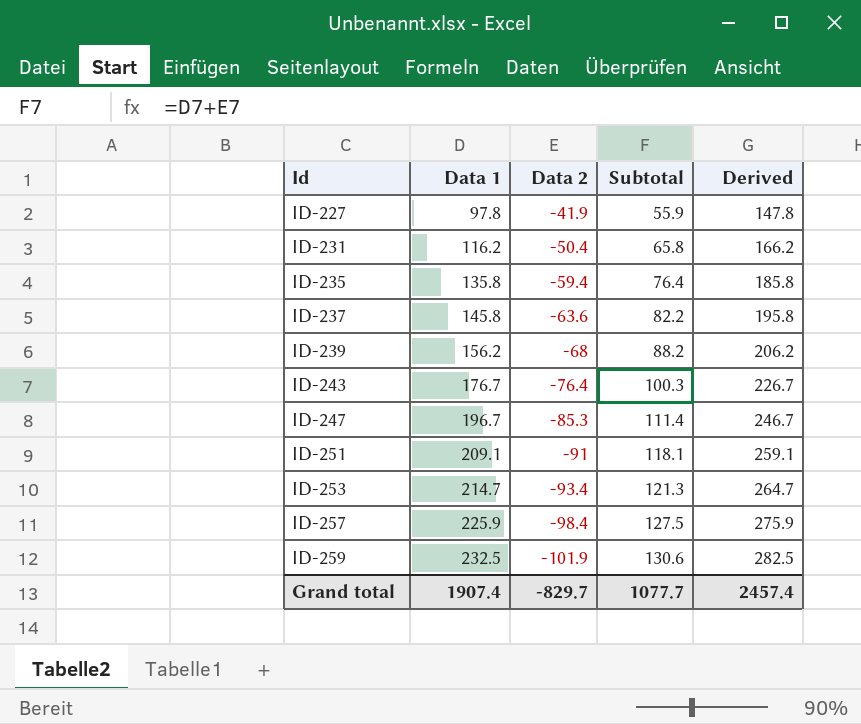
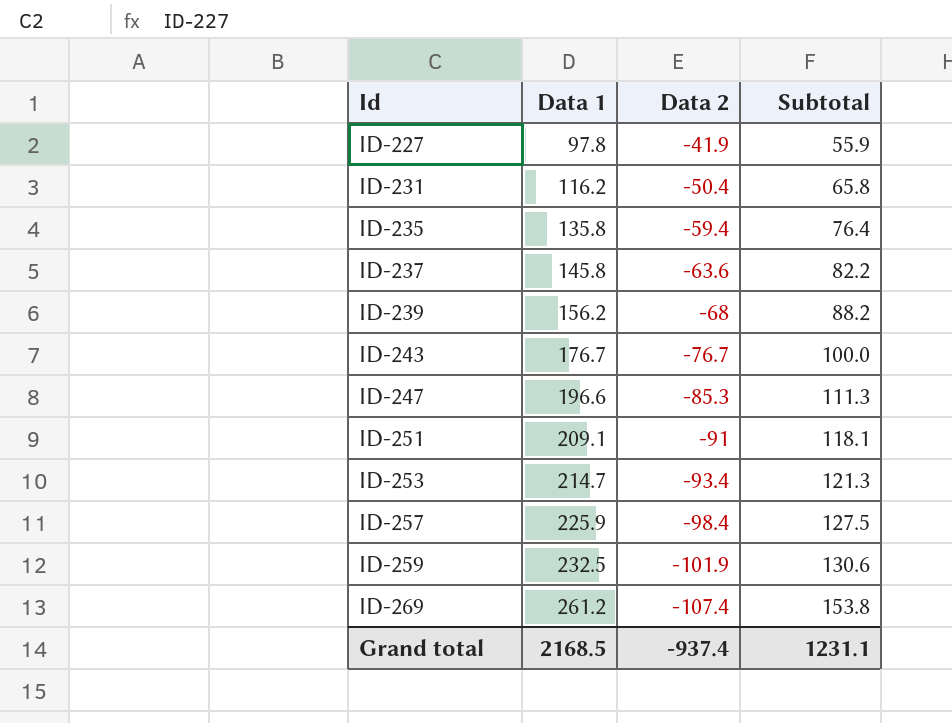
column Derived | formula: [Data 1] + 50 -> none
ID-243 | Data 2: -76.4 -> -76.7
ID-243 | Subtotal: 100.3 -> 100.0
ID-247 | Data 1: 196.7 -> 196.6
ID-247 | Subtotal: 111.4 -> 111.3
row ID-269: none -> 261.2 | -107.4 | 153.8
Grand total | Data 1: 1907.4 -> 2168.5
Grand total | Data 2: -829.7 -> -937.4
Grand total | Subtotal: 1077.7 -> 1231.1

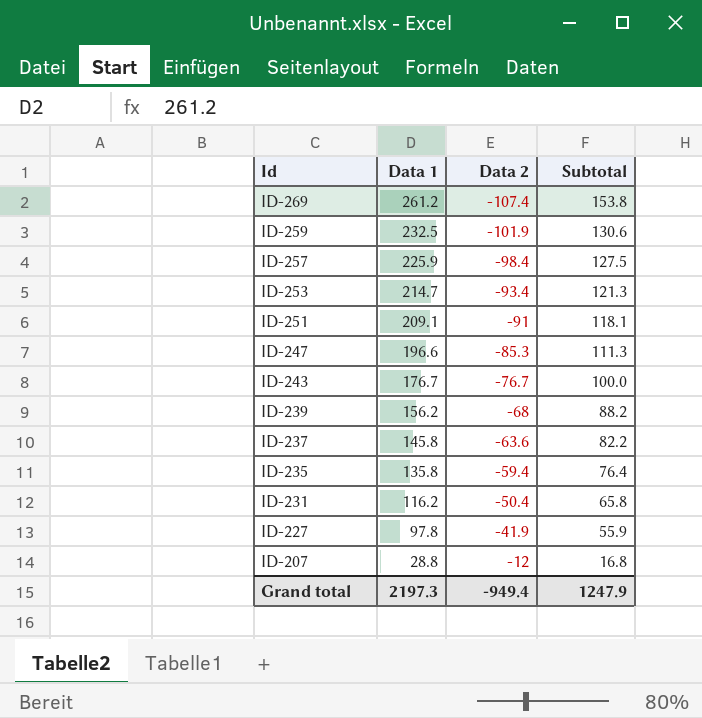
row order: Id ascending -> Id descending
row ID-207: none -> 28.8 | -12 | 16.8
Grand total | Data 1: 2168.5 -> 2197.3
Grand total | Data 2: -937.4 -> -949.4
Grand total | Subtotal: 1231.1 -> 1247.9

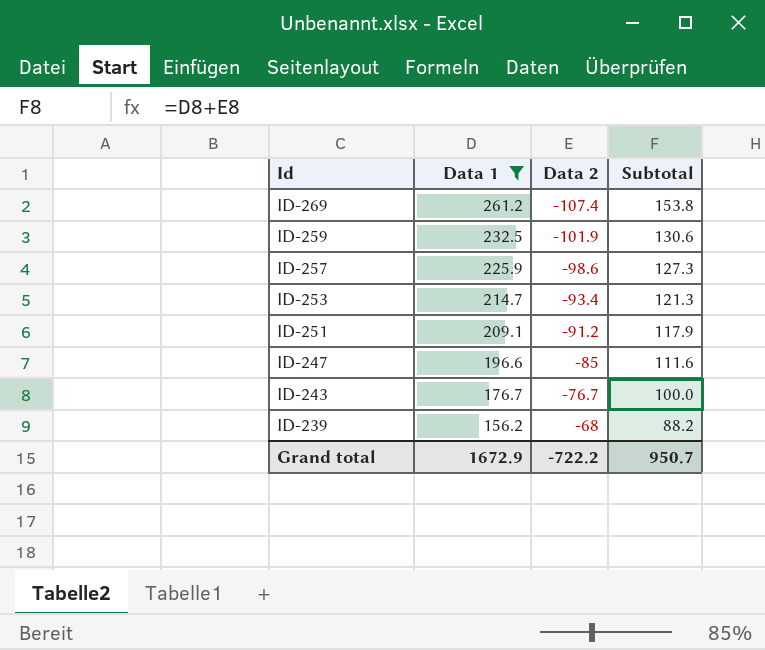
filter: none -> Data 1 >= 156.2
ID-257 | Data 2: -98.4 -> -98.6
ID-257 | Subtotal: 127.5 -> 127.3
ID-251 | Data 2: -91 -> -91.2
ID-251 | Subtotal: 118.1 -> 117.9
ID-247 | Data 2: -85.3 -> -85
ID-247 | Subtotal: 111.3 -> 111.6
Grand total | Data 1: 2197.3 -> 1672.9
Grand total | Data 2: -949.4 -> -722.2
Grand total | Subtotal: 1247.9 -> 950.7

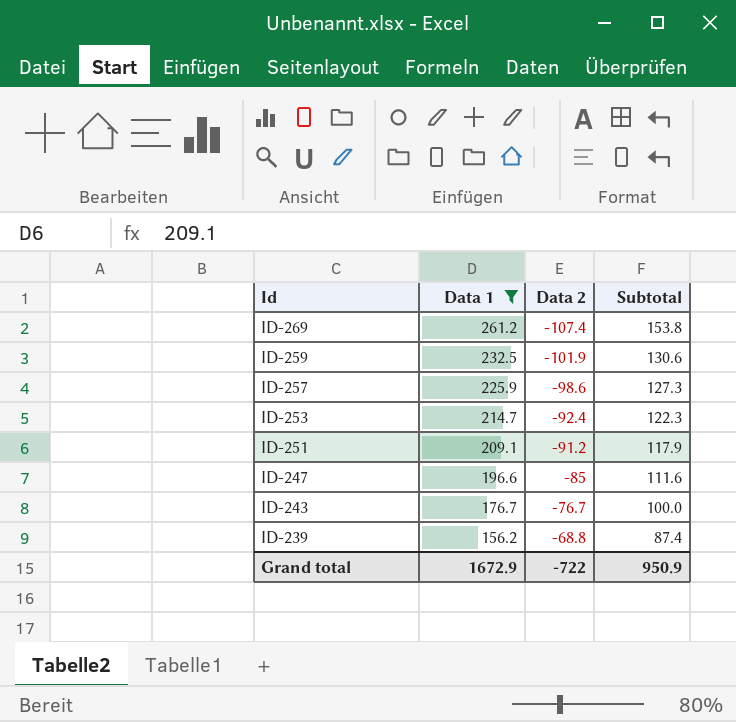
ID-253 | Data 2: -93.4 -> -92.4
ID-253 | Subtotal: 121.3 -> 122.3
ID-239 | Data 2: -68 -> -68.8
ID-239 | Subtotal: 88.2 -> 87.4
Grand total | Data 2: -722.2 -> -722
Grand total | Subtotal: 950.7 -> 950.9

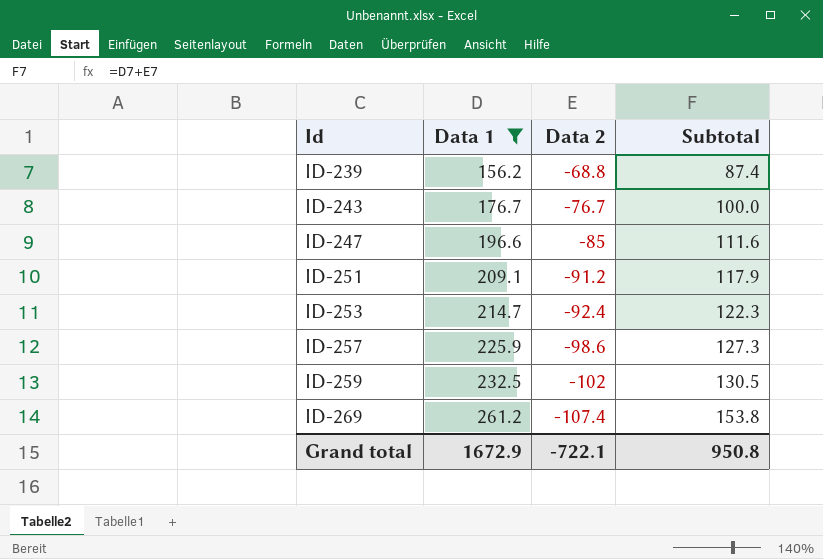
row order: Id descending -> Id ascending
ID-259 | Data 2: -101.9 -> -102
ID-259 | Subtotal: 130.6 -> 130.5
Grand total | Data 2: -722 -> -722.1
Grand total | Subtotal: 950.9 -> 950.8

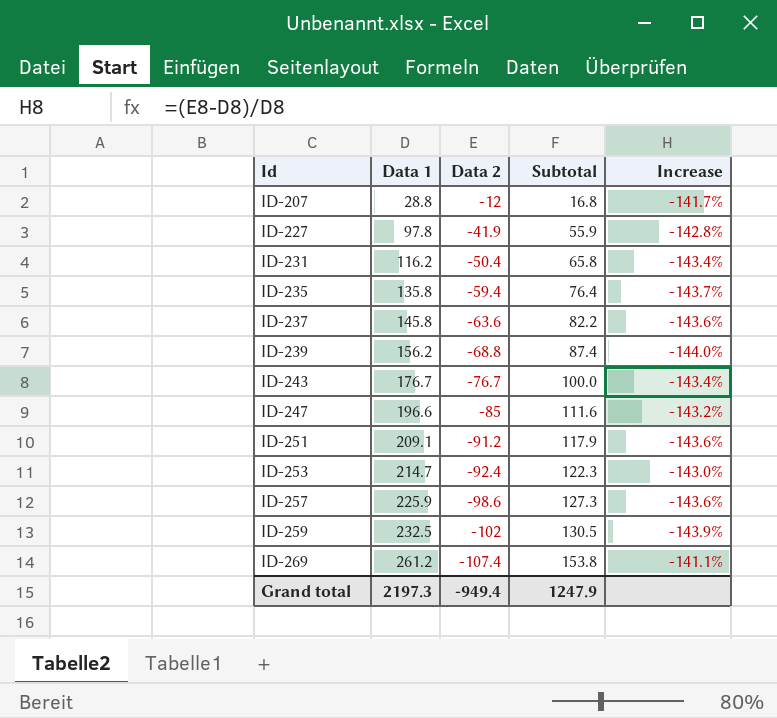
filter: Data 1 >= 156.2 -> none
column Increase | formula: none -> ([Data 2] - [Data 1]) / [Data 1]
Grand total | Data 1: 1672.9 -> 2197.3
Grand total | Data 2: -722.1 -> -949.4
Grand total | Subtotal: 950.8 -> 1247.9

